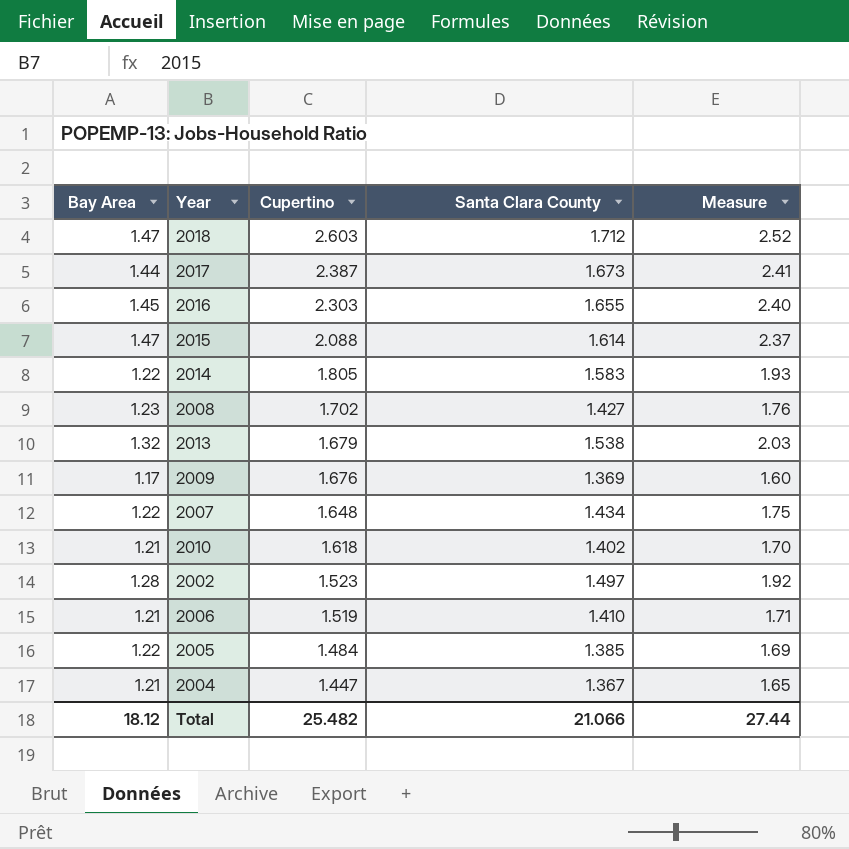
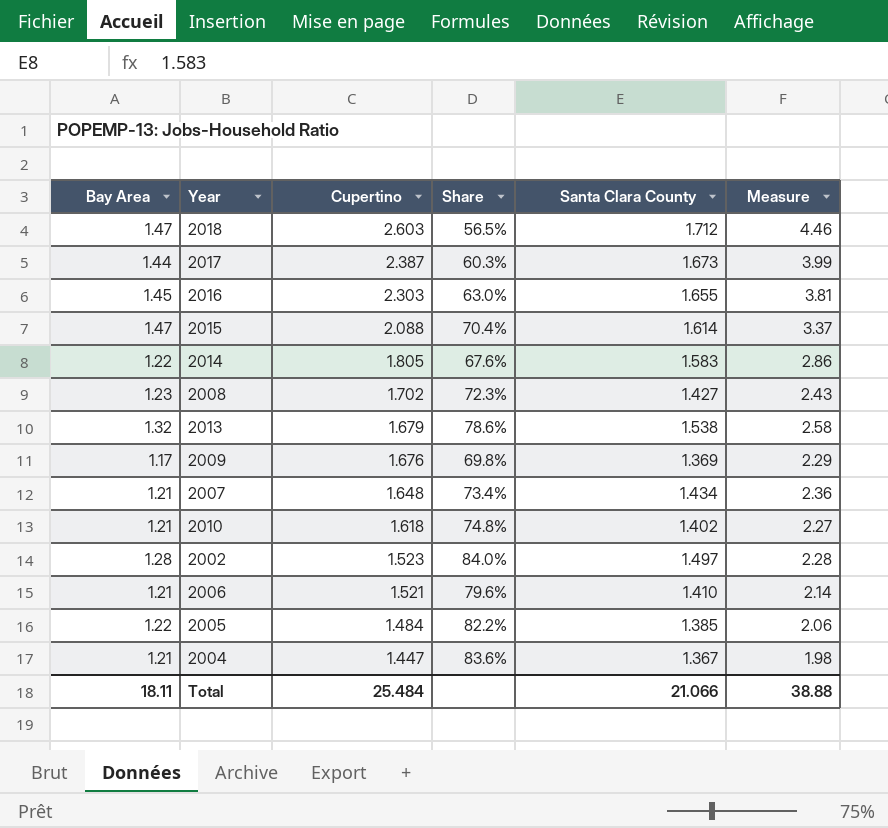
column Share | formula: none -> [Bay Area] / [Cupertino]
column Measure | formula: [Bay Area] * [Santa Clara County] -> [Cupertino] * [Santa Clara County]
2007 | Bay Area: 1.22 -> 1.21
2006 | Cupertino: 1.519 -> 1.521
Total | Bay Area: 18.12 -> 18.11
Total | Cupertino: 25.482 -> 25.484
Total | Measure: 27.44 -> 38.88

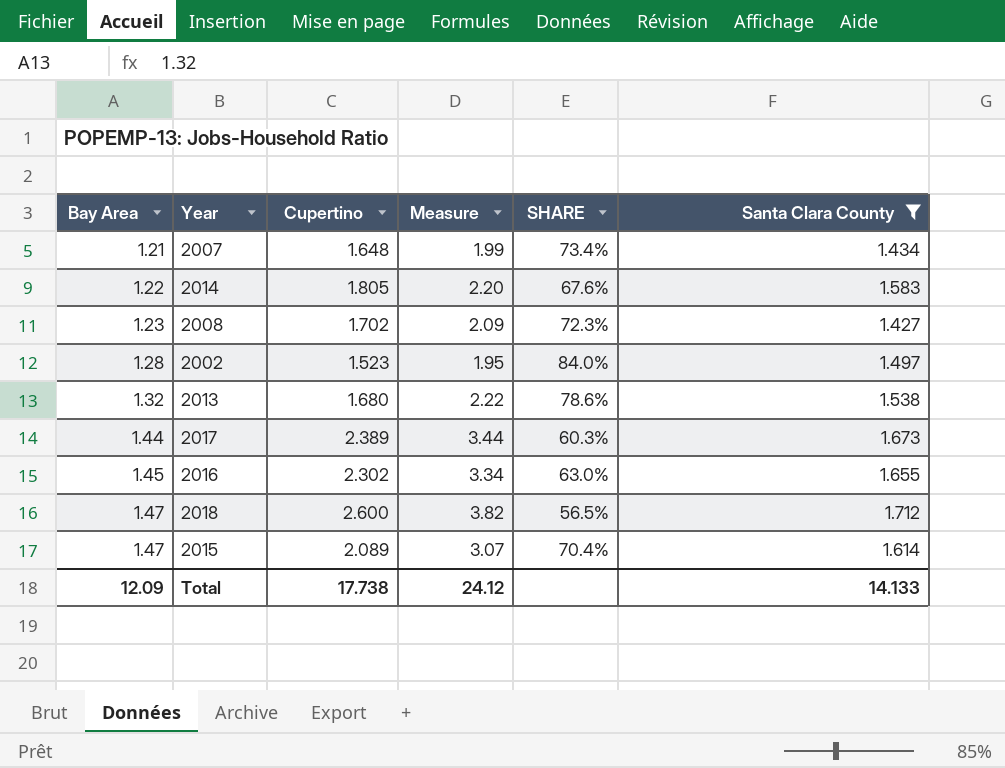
filter: none -> Santa Clara County >= 1.427
row order: Cupertino descending -> Bay Area ascending
column Measure | formula: [Cupertino] * [Santa Clara County] -> [Bay Area] * [Cupertino]
column Measure | position: 6 -> 4
column name: Share -> SHARE
2013 | Cupertino: 1.679 -> 1.680
2017 | Cupertino: 2.387 -> 2.389
2016 | Cupertino: 2.303 -> 2.302
2018 | Cupertino: 2.603 -> 2.600
2015 | Cupertino: 2.088 -> 2.089
Total | Bay Area: 18.11 -> 12.09
Total | Cupertino: 25.484 -> 17.738
Total | Measure: 38.88 -> 24.12
Total | Santa Clara County: 21.066 -> 14.133

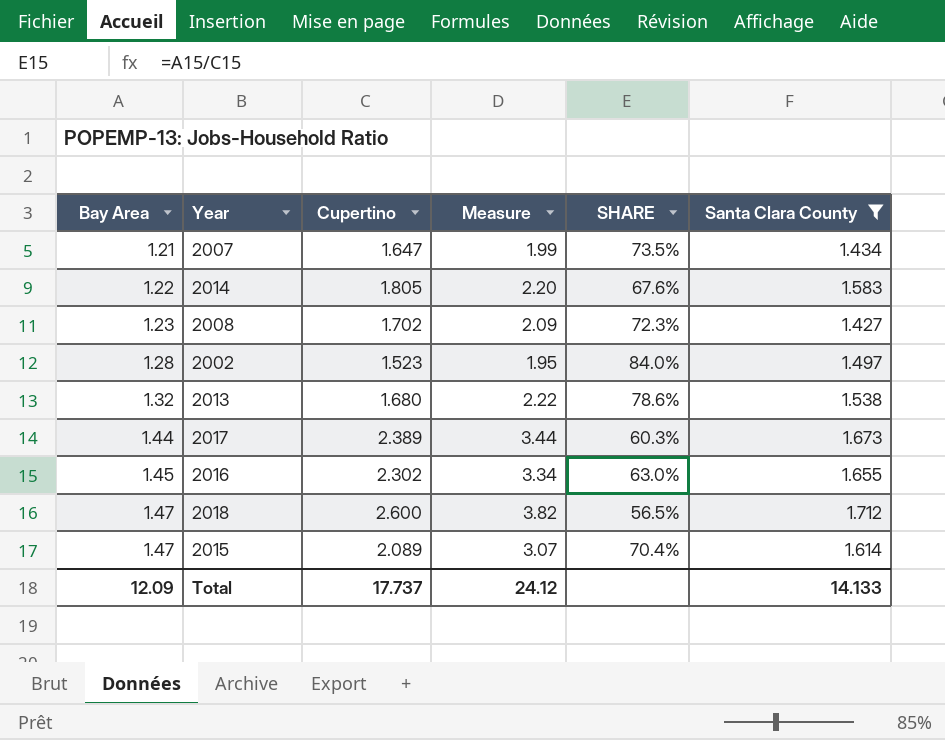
2007 | Cupertino: 1.648 -> 1.647
2007 | SHARE: 73.4% -> 73.5%
Total | Cupertino: 17.738 -> 17.737

